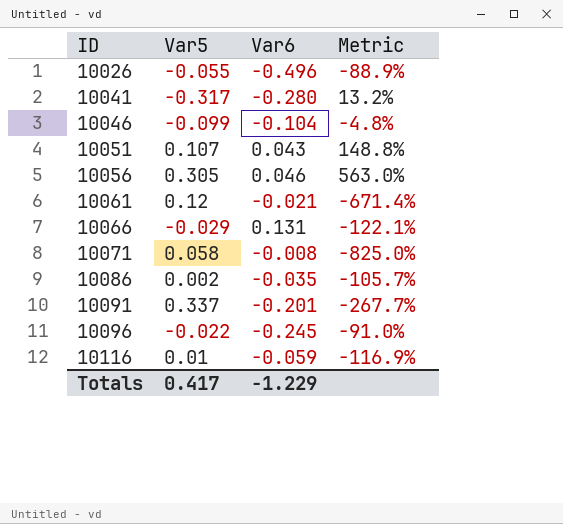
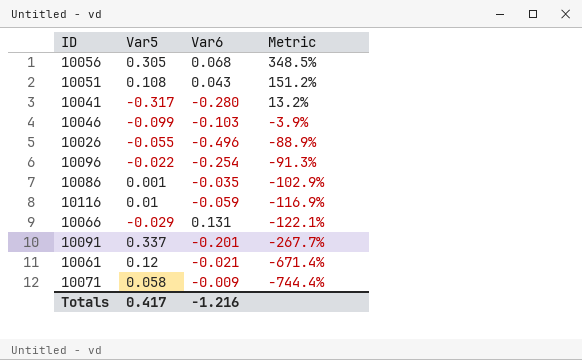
row order: ID ascending -> Metric descending
10056 | Var6: 0.046 -> 0.068
10056 | Metric: 563.0% -> 348.5%
10051 | Var5: 0.107 -> 0.108
10051 | Metric: 148.8% -> 151.2%
10046 | Var6: -0.104 -> -0.103
10046 | Metric: -4.8% -> -3.9%
10096 | Var6: -0.245 -> -0.254
10096 | Metric: -91.0% -> -91.3%
10086 | Var5: 0.002 -> 0.001
10086 | Metric: -105.7% -> -102.9%
10071 | Var6: -0.008 -> -0.009
10071 | Metric: -825.0% -> -744.4%
Totals | Var6: -1.229 -> -1.216

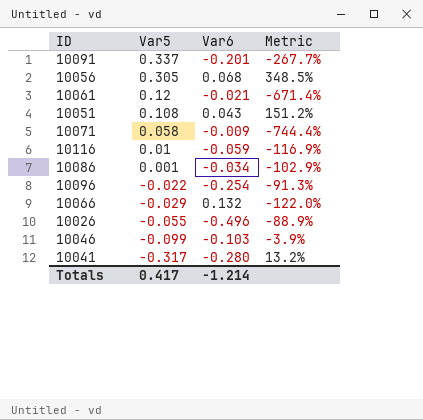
row order: Metric descending -> Var5 descending
10086 | Var6: -0.035 -> -0.034
10066 | Var6: 0.131 -> 0.132
10066 | Metric: -122.1% -> -122.0%
Totals | Var6: -1.216 -> -1.214

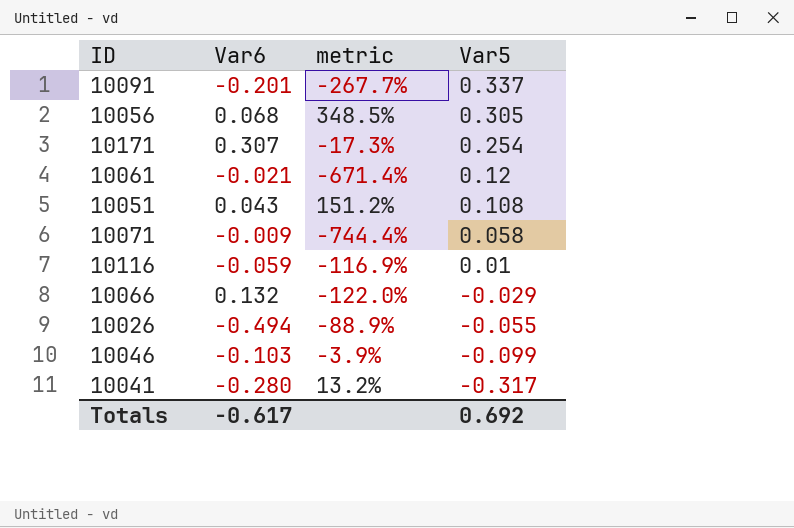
column name: Metric -> metric
column Var5 | position: 2 -> 4
row 10086: 0.001 | -0.034 | -102.9% -> none
row 10096: -0.022 | -0.254 | -91.3% -> none
row 10171: none -> 0.307 | -17.3% | 0.254
10026 | Var6: -0.496 -> -0.494
Totals | Var6: -1.214 -> -0.617
Totals | Var5: 0.417 -> 0.692

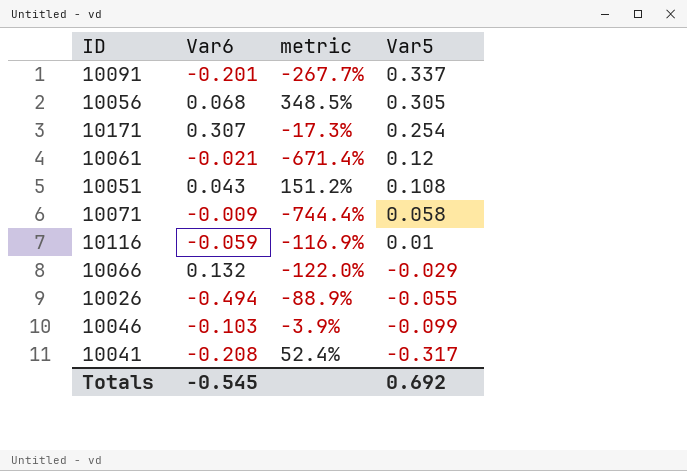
10041 | Var6: -0.280 -> -0.208
10041 | metric: 13.2% -> 52.4%
Totals | Var6: -0.617 -> -0.545

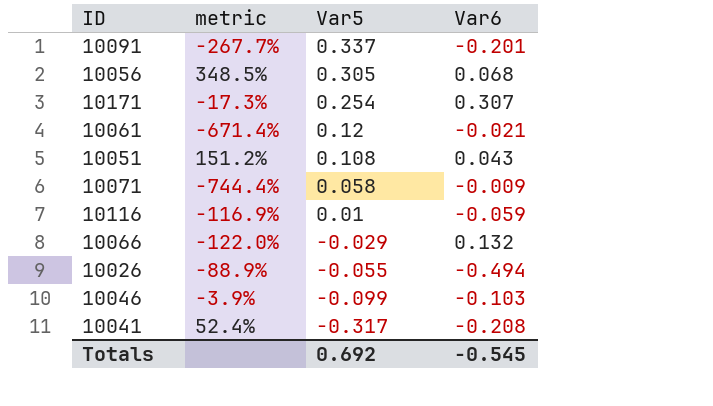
column Var6 | position: 2 -> 4

